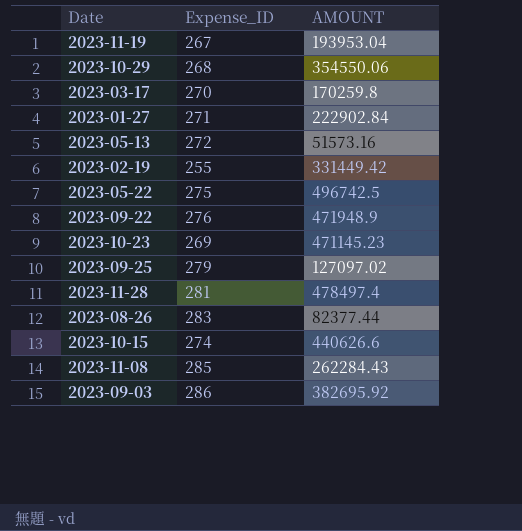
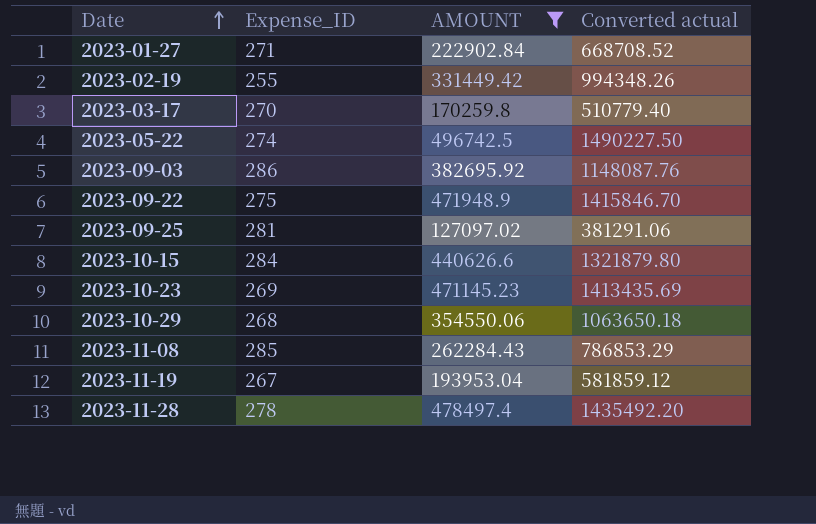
filter: none -> AMOUNT >= 127097.02
row order: none -> Date ascending
column Converted actual | formula: none -> [AMOUNT] * 3
2023-05-22 | Expense_ID: 275 -> 274
2023-09-22 | Expense_ID: 276 -> 275
2023-09-25 | Expense_ID: 279 -> 281
2023-10-15 | Expense_ID: 274 -> 284
2023-11-28 | Expense_ID: 281 -> 278

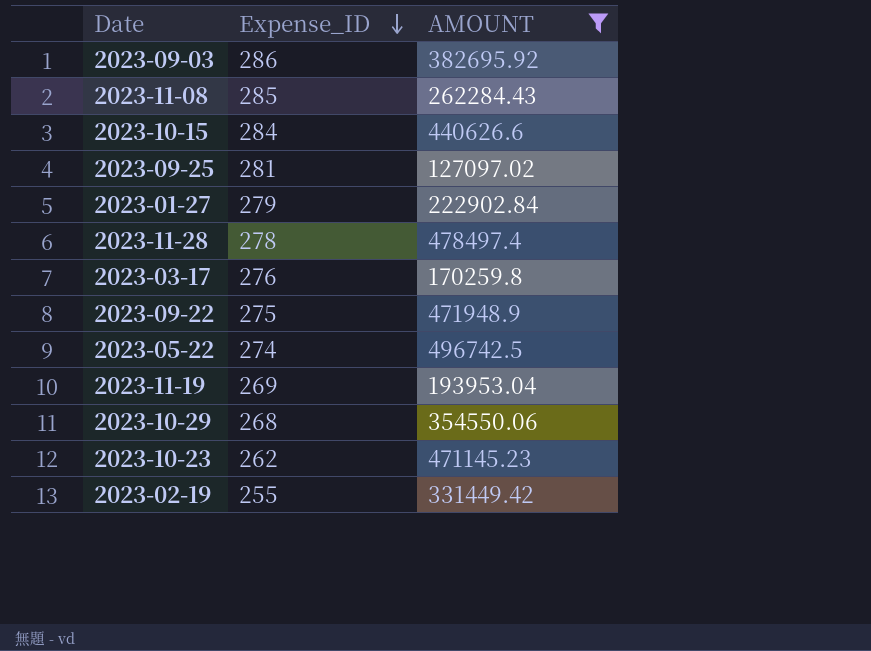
row order: Date ascending -> Expense_ID descending
column Converted actual | formula: [AMOUNT] * 3 -> none
2023-01-27 | Expense_ID: 271 -> 279
2023-03-17 | Expense_ID: 270 -> 276
2023-11-19 | Expense_ID: 267 -> 269
2023-10-23 | Expense_ID: 269 -> 262

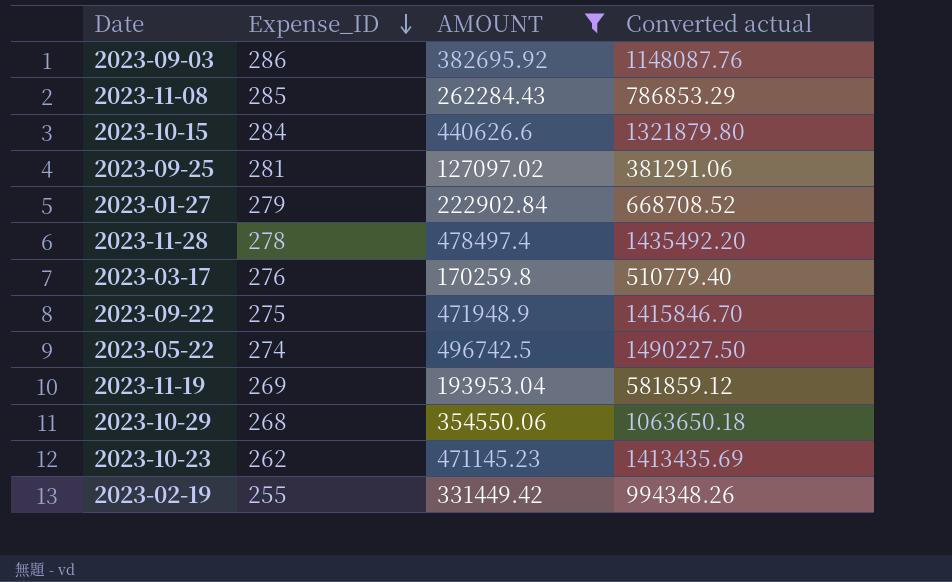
column Converted actual | formula: none -> [AMOUNT] * 3

